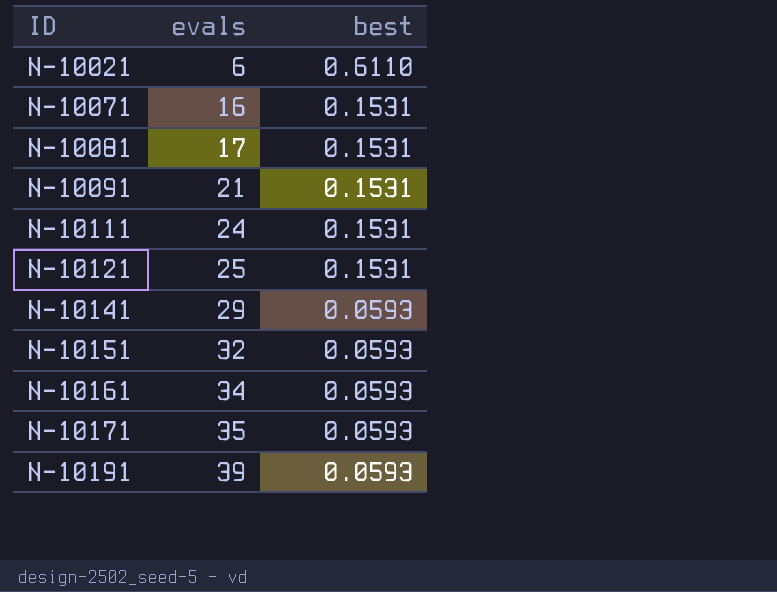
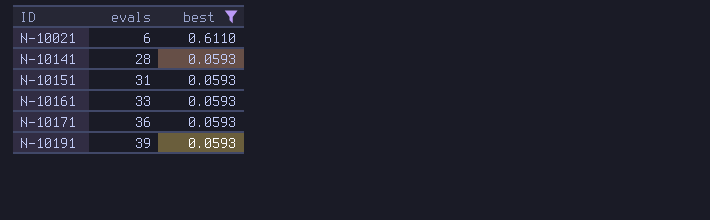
filter: none -> best != 0.1531
N-10141 | evals: 29 -> 28
N-10151 | evals: 32 -> 31
N-10161 | evals: 34 -> 33
N-10171 | evals: 35 -> 36

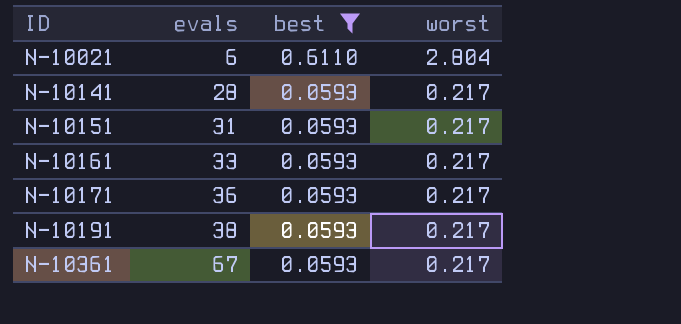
column worst | position: none -> 4
N-10191 | evals: 39 -> 38
row N-10361: none -> 67 | 0.0593 | 0.217

